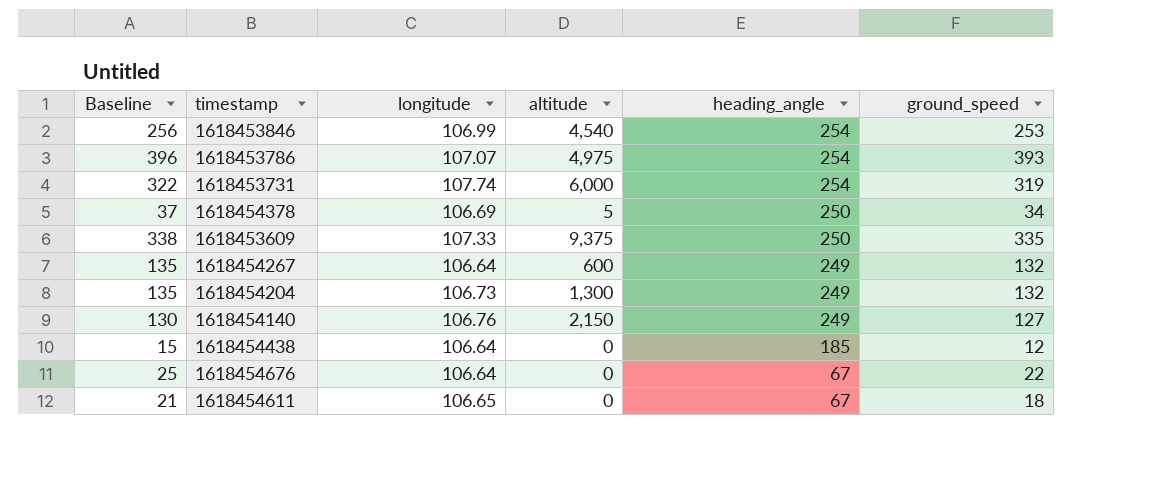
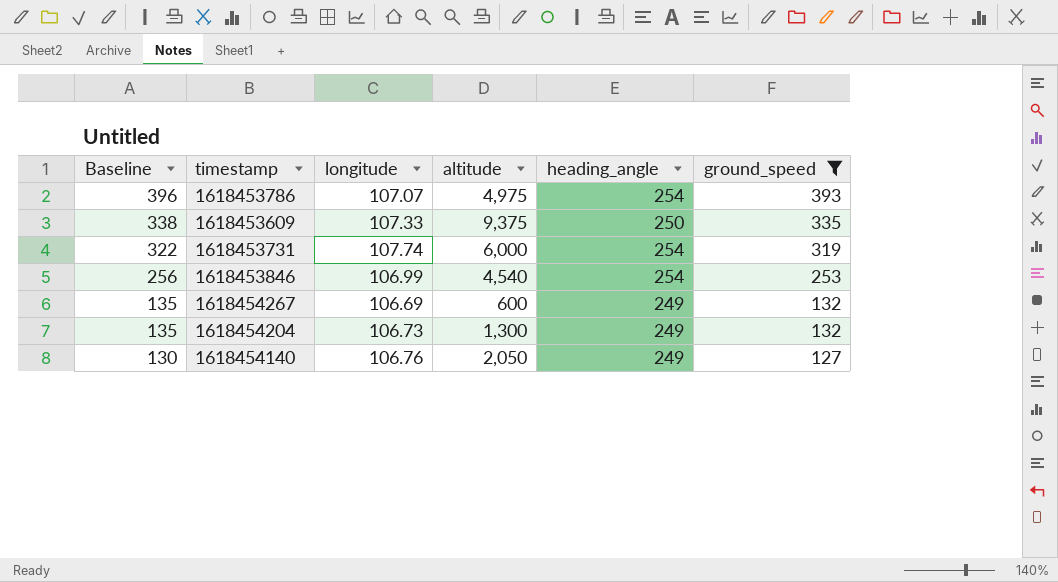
filter: none -> ground_speed >= 127
row order: heading_angle descending -> Baseline descending
1618454267 | longitude: 106.64 -> 106.69
1618454140 | altitude: 2,150 -> 2,050

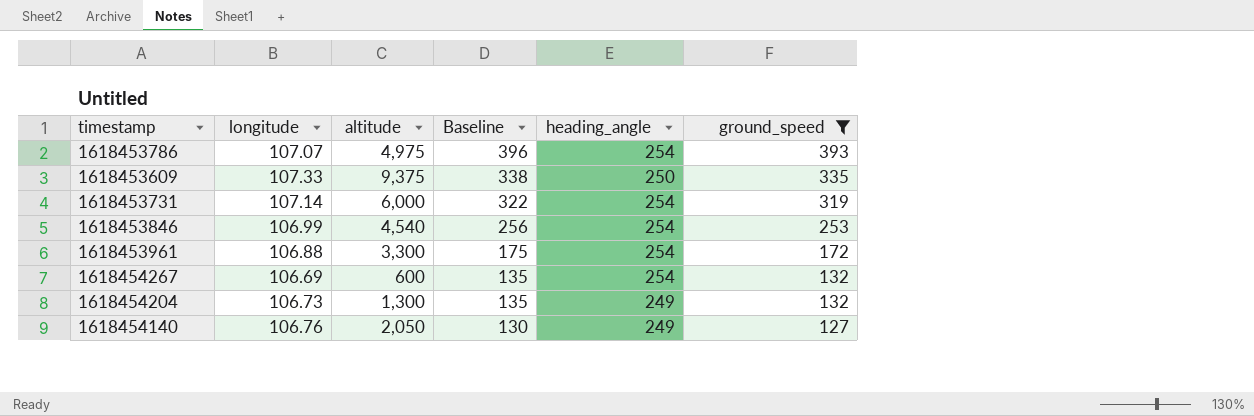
column Baseline | position: 1 -> 4
1618453731 | longitude: 107.74 -> 107.14
row 1618453961: none -> 106.88 | 3,300 | 175 | 254 | 172
1618454267 | heading_angle: 249 -> 254

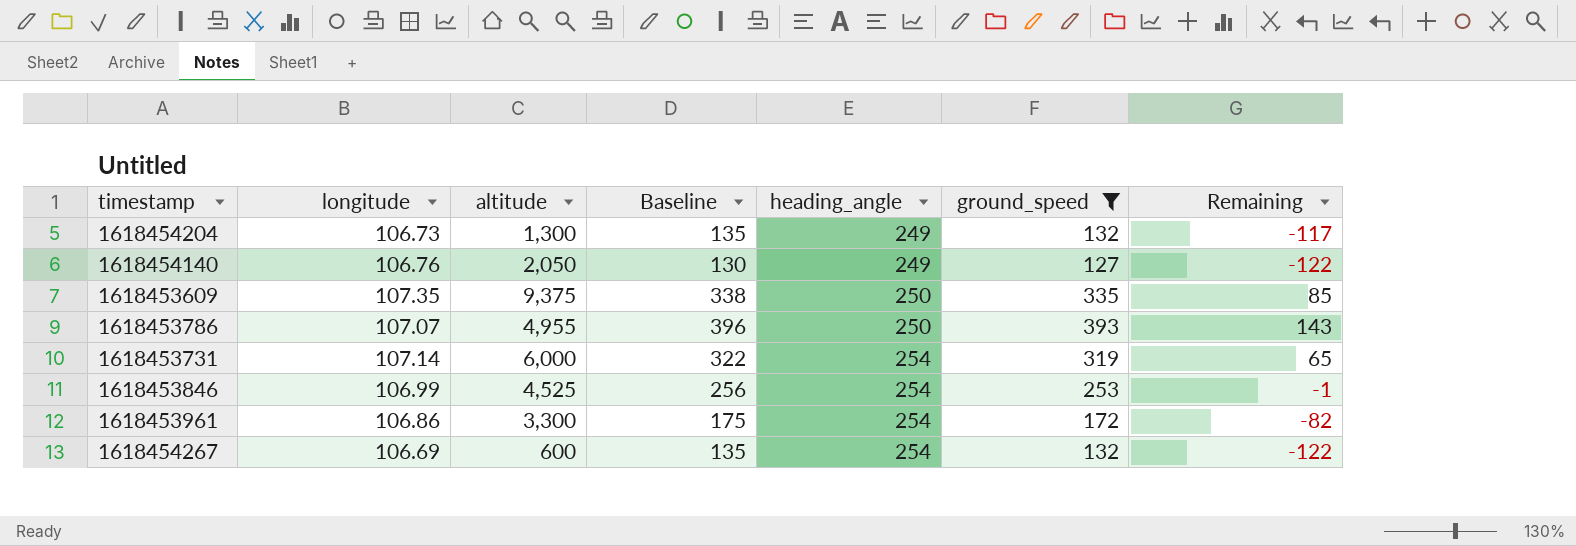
row order: Baseline descending -> heading_angle ascending
column Remaining | formula: none -> [ground_speed] - [heading_angle]
1618453609 | longitude: 107.33 -> 107.35
1618453786 | altitude: 4,975 -> 4,955
1618453786 | heading_angle: 254 -> 250
1618453846 | altitude: 4,540 -> 4,525
1618453961 | longitude: 106.88 -> 106.86

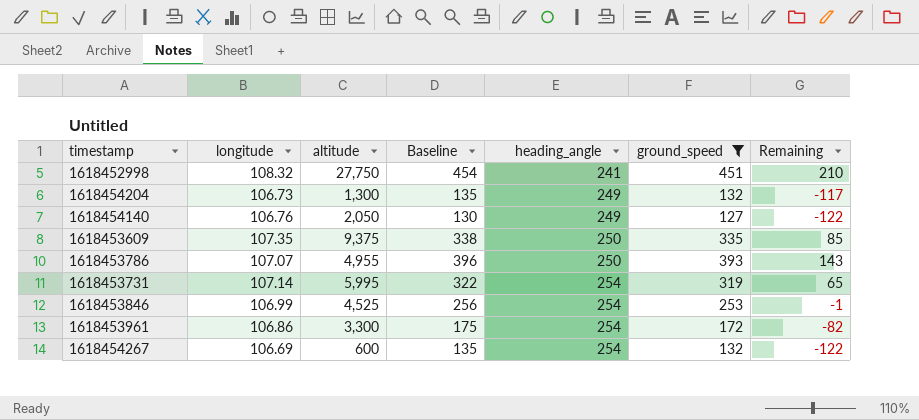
row 1618452998: none -> 108.32 | 27,750 | 454 | 241 | 451 | 210
1618453731 | altitude: 6,000 -> 5,995

